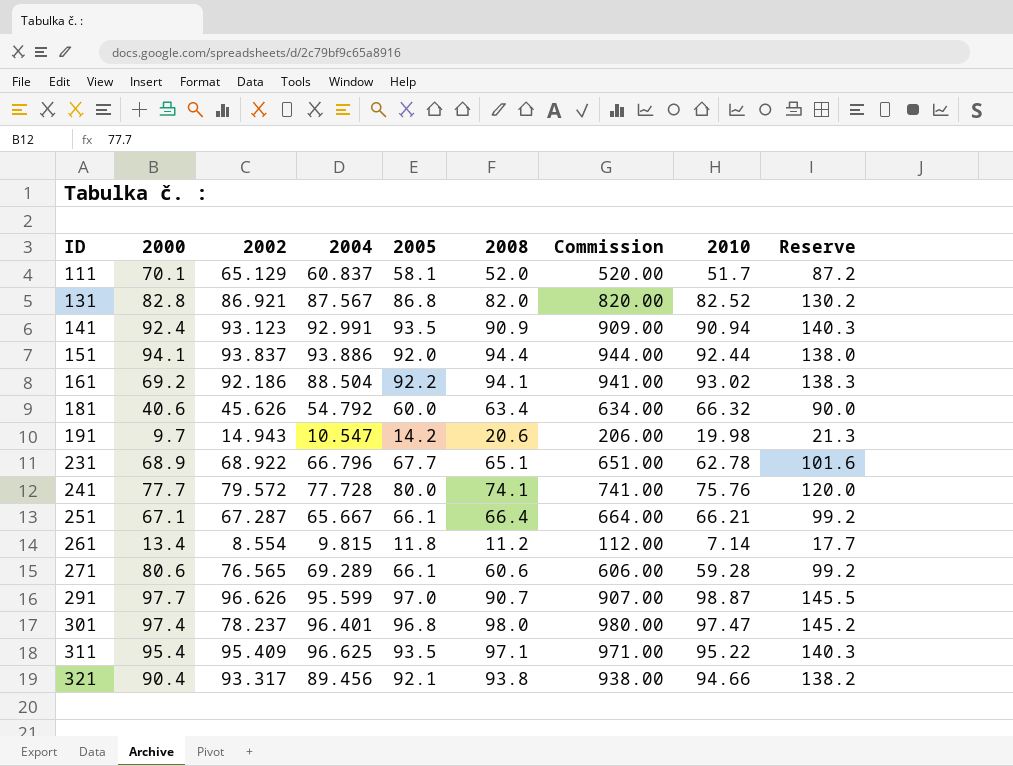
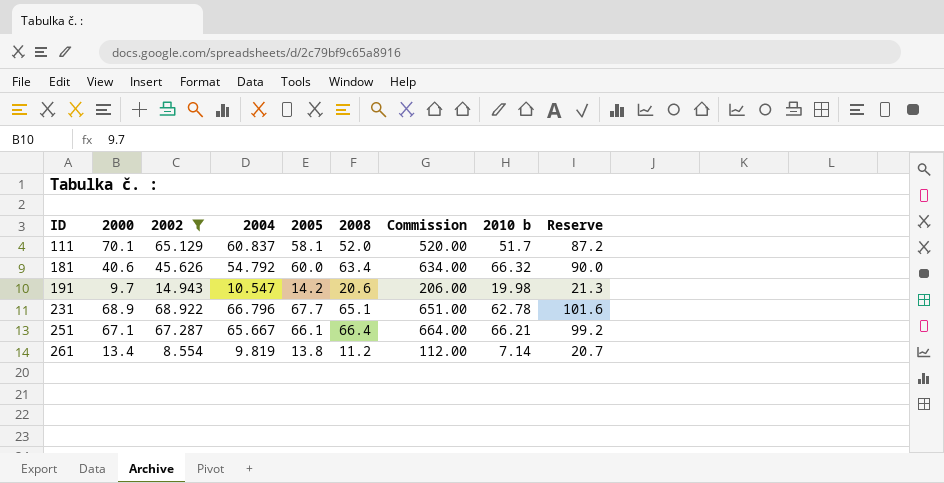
filter: none -> 2002 <= 68.922
column name: 2010 -> 2010 b
261 | 2004: 9.815 -> 9.819
261 | 2005: 11.8 -> 13.8
261 | Reserve: 17.7 -> 20.7

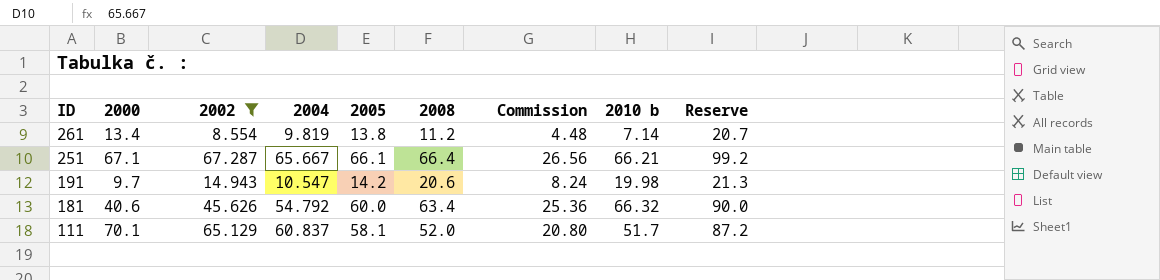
row order: ID ascending -> ID descending
column Commission | formula: [2008] * 10 -> [2008] * 0.4
row 231: 68.9 | 68.922 | 66.796 | 67.7 | 65.1 | 651.00 | 62.78 | 101.6 -> none

